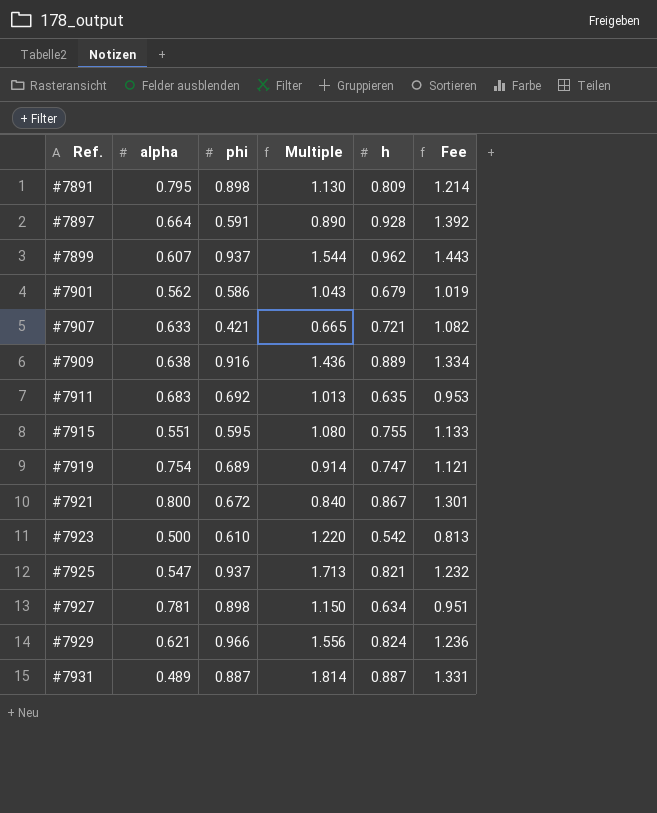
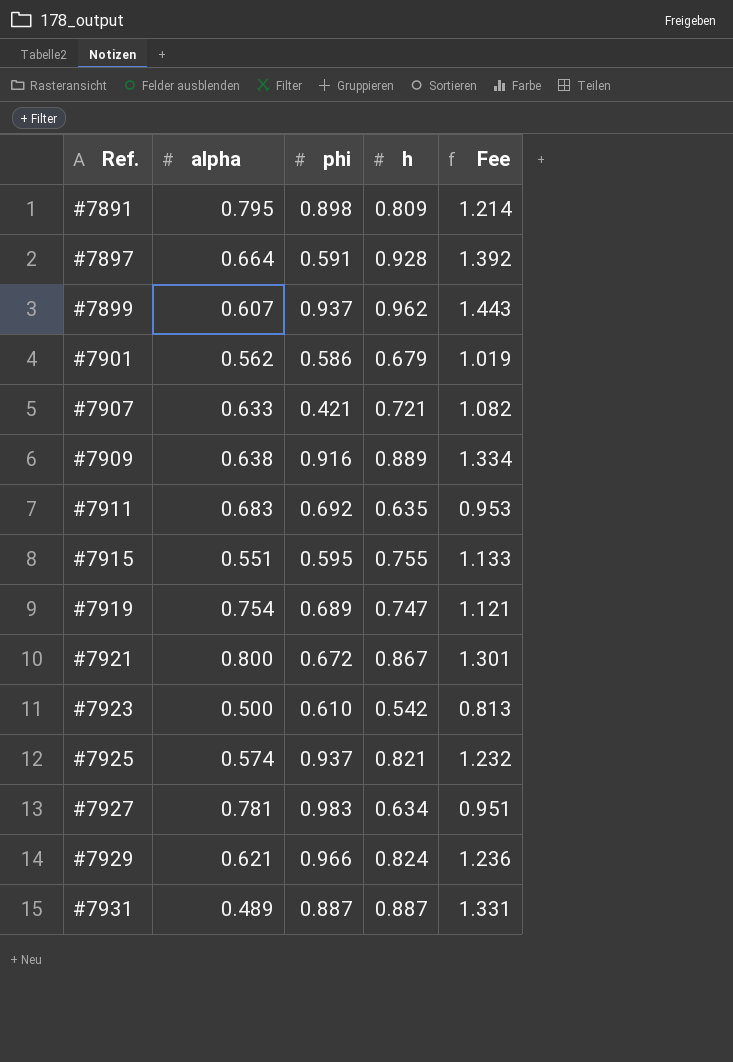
column Multiple | formula: [phi] / [alpha] -> none
#7925 | alpha: 0.547 -> 0.574
#7927 | phi: 0.898 -> 0.983

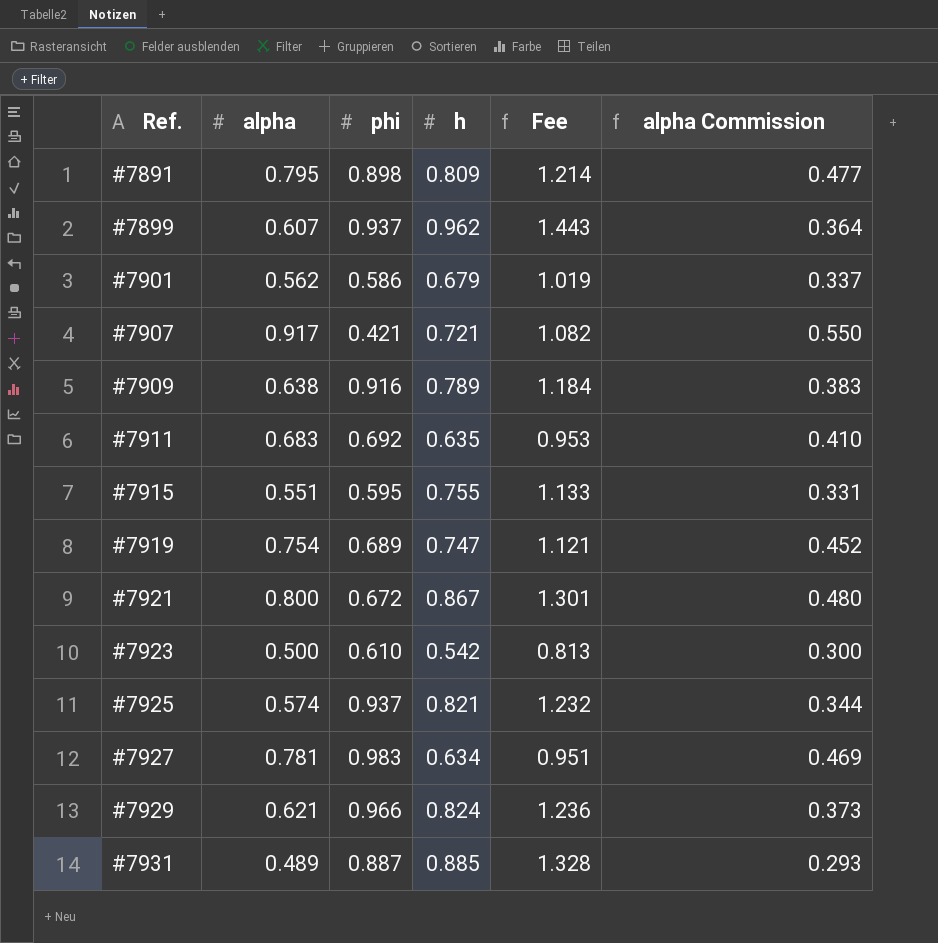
column alpha Commission | formula: none -> [alpha] * 0.6
row #7897: 0.664 | 0.591 | 0.928 | 1.392 -> none
#7907 | alpha: 0.633 -> 0.917
#7909 | h: 0.889 -> 0.789
#7909 | Fee: 1.334 -> 1.184
#7931 | h: 0.887 -> 0.885
#7931 | Fee: 1.331 -> 1.328

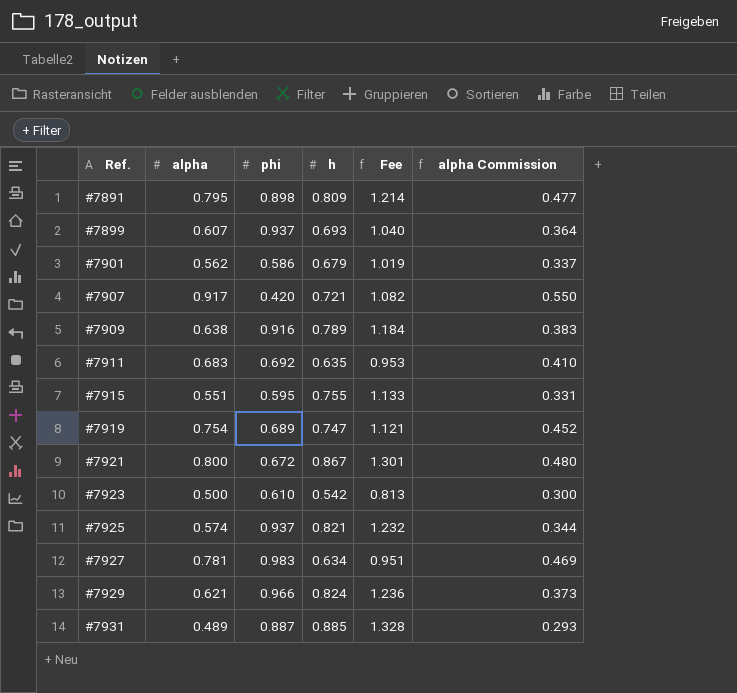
#7899 | h: 0.962 -> 0.693
#7899 | Fee: 1.443 -> 1.040
#7907 | phi: 0.421 -> 0.420

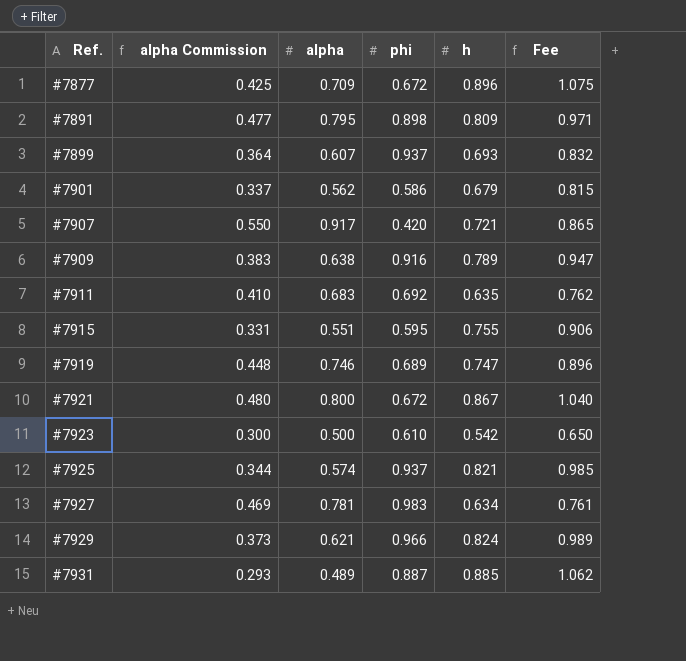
column alpha Commission | position: 6 -> 2
column Fee | formula: [h] * 1.5 -> [h] * 1.2
row #7877: none -> 0.425 | 0.709 | 0.672 | 0.896 | 1.075
#7919 | alpha Commission: 0.452 -> 0.448
#7919 | alpha: 0.754 -> 0.746

